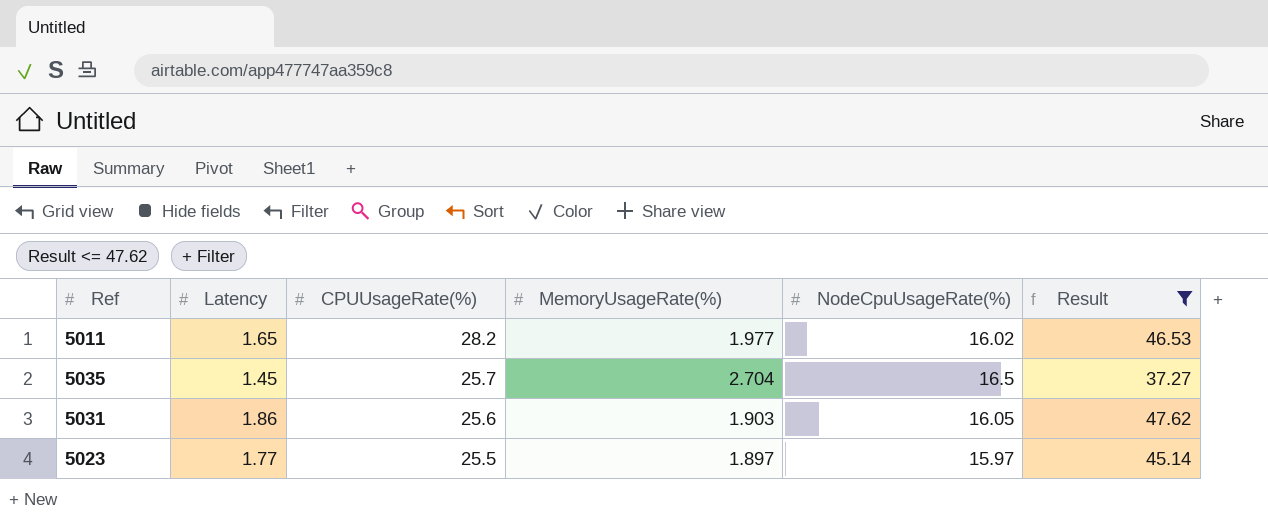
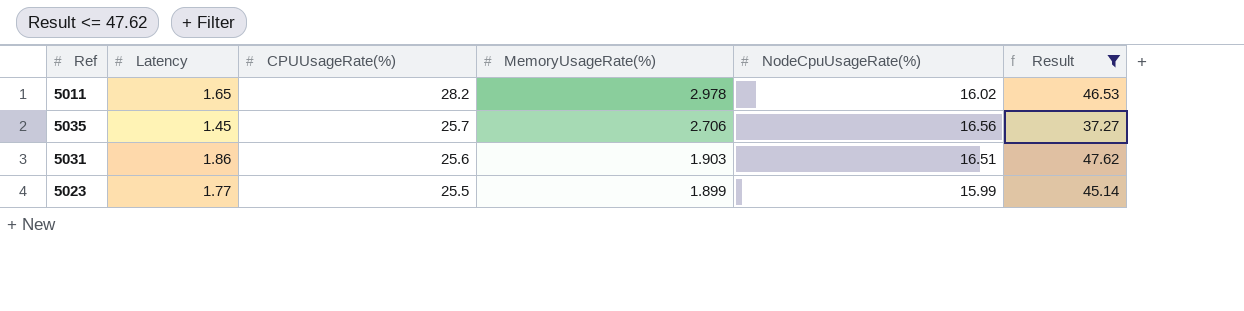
5011 | MemoryUsageRate(%): 1.977 -> 2.978
5035 | MemoryUsageRate(%): 2.704 -> 2.706
5035 | NodeCpuUsageRate(%): 16.5 -> 16.56
5031 | NodeCpuUsageRate(%): 16.05 -> 16.51
5023 | MemoryUsageRate(%): 1.897 -> 1.899
5023 | NodeCpuUsageRate(%): 15.97 -> 15.99

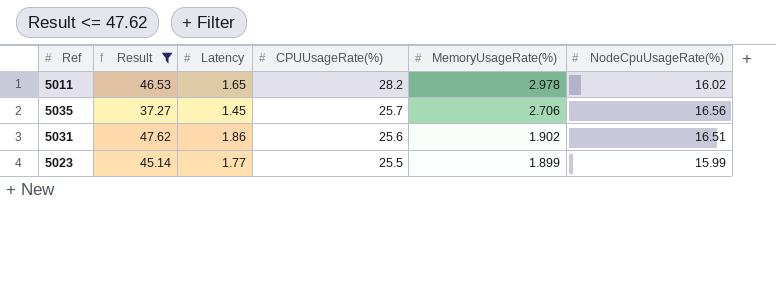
column Result | position: 6 -> 2
5031 | MemoryUsageRate(%): 1.903 -> 1.902

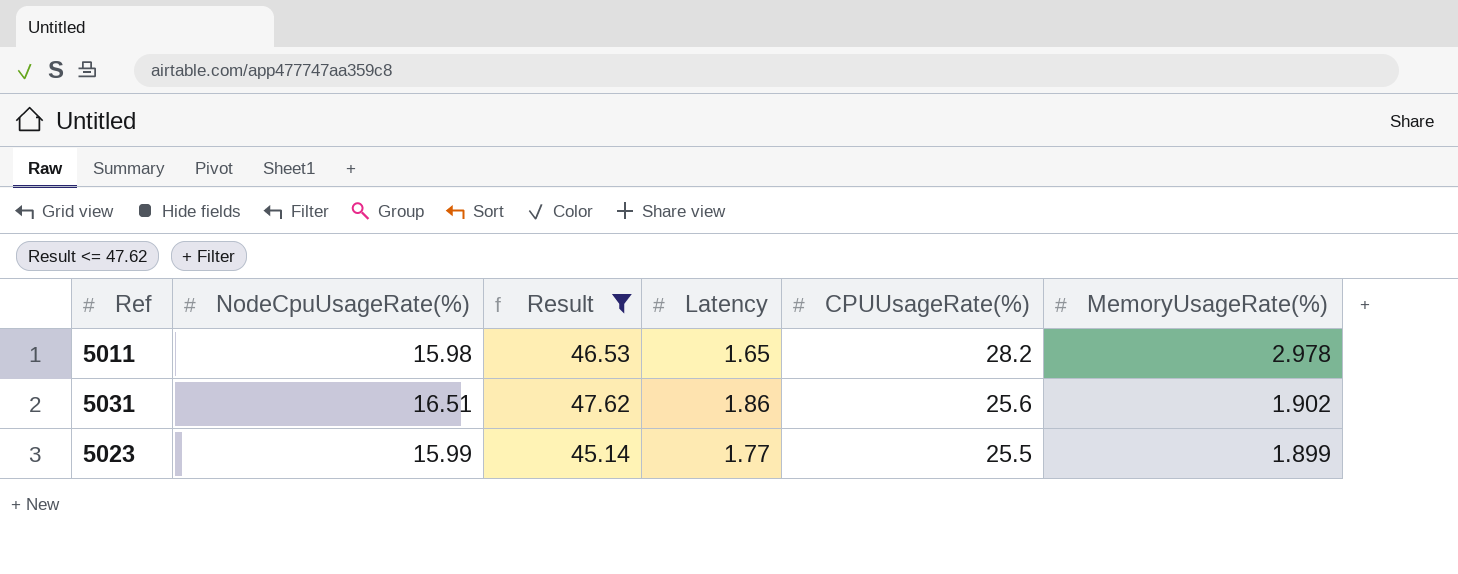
column NodeCpuUsageRate(%) | position: 6 -> 2
row 5035: 37.27 | 1.45 | 25.7 | 2.706 | 16.56 -> none
5011 | NodeCpuUsageRate(%): 16.02 -> 15.98

